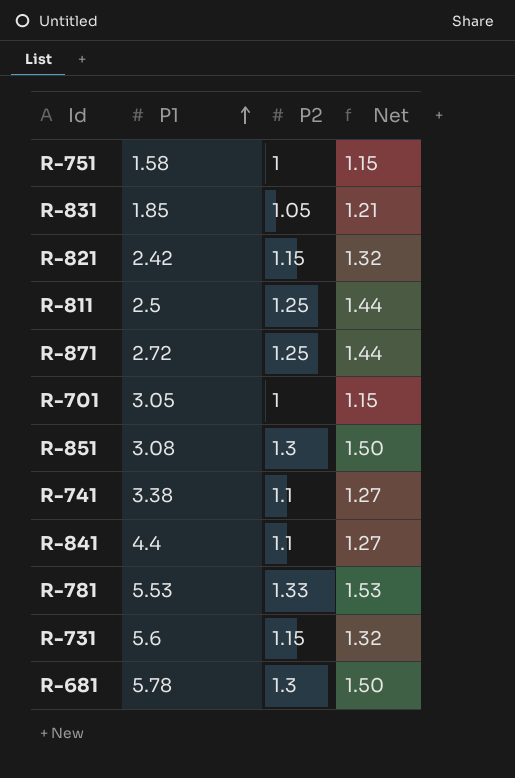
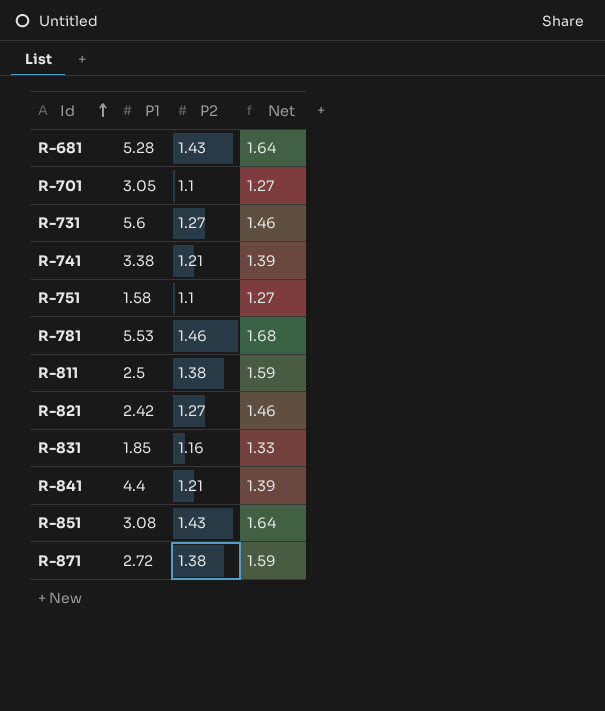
row order: P1 ascending -> Id ascending
R-681 | P1: 5.78 -> 5.28
R-681 | P2: 1.3 -> 1.43
R-681 | Net: 1.50 -> 1.64
R-701 | P2: 1 -> 1.1
R-701 | Net: 1.15 -> 1.27
R-731 | P2: 1.15 -> 1.27
R-731 | Net: 1.32 -> 1.46
R-741 | P2: 1.1 -> 1.21
R-741 | Net: 1.27 -> 1.39
R-751 | P2: 1 -> 1.1
R-751 | Net: 1.15 -> 1.27
R-781 | P2: 1.33 -> 1.46
R-781 | Net: 1.53 -> 1.68
R-811 | P2: 1.25 -> 1.38
R-811 | Net: 1.44 -> 1.59
R-821 | P2: 1.15 -> 1.27
R-821 | Net: 1.32 -> 1.46
R-831 | P2: 1.05 -> 1.16
R-831 | Net: 1.21 -> 1.33
R-841 | P2: 1.1 -> 1.21
R-841 | Net: 1.27 -> 1.39
R-851 | P2: 1.3 -> 1.43
R-851 | Net: 1.50 -> 1.64
R-871 | P2: 1.25 -> 1.38
R-871 | Net: 1.44 -> 1.59

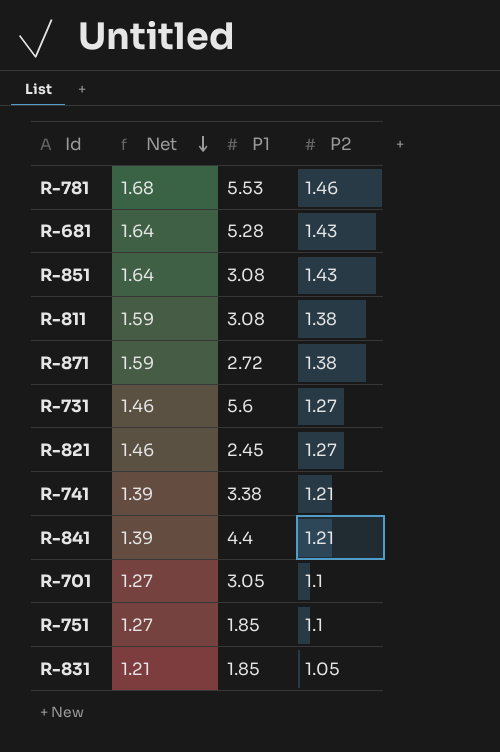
row order: Id ascending -> Net descending
column Net | position: 4 -> 2
R-811 | P1: 2.5 -> 3.08
R-821 | P1: 2.42 -> 2.45
R-751 | P1: 1.58 -> 1.85
R-831 | Net: 1.33 -> 1.21
R-831 | P2: 1.16 -> 1.05

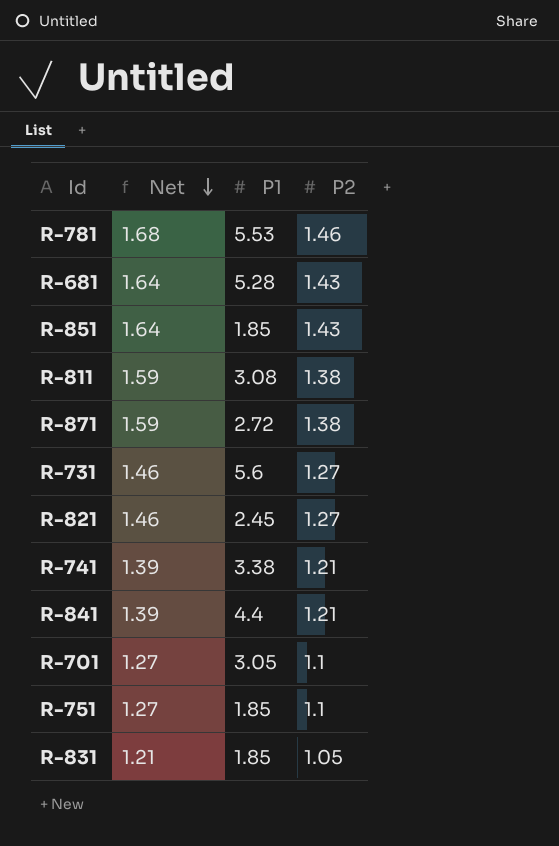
R-851 | P1: 3.08 -> 1.85

